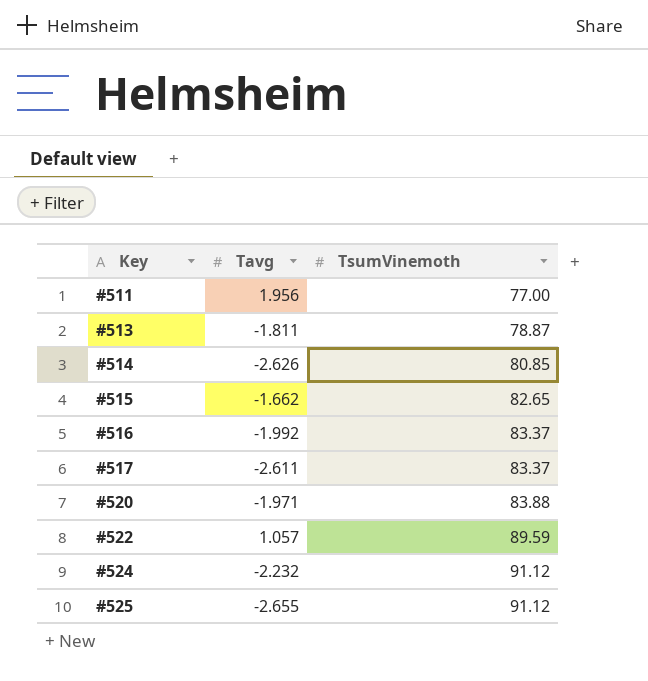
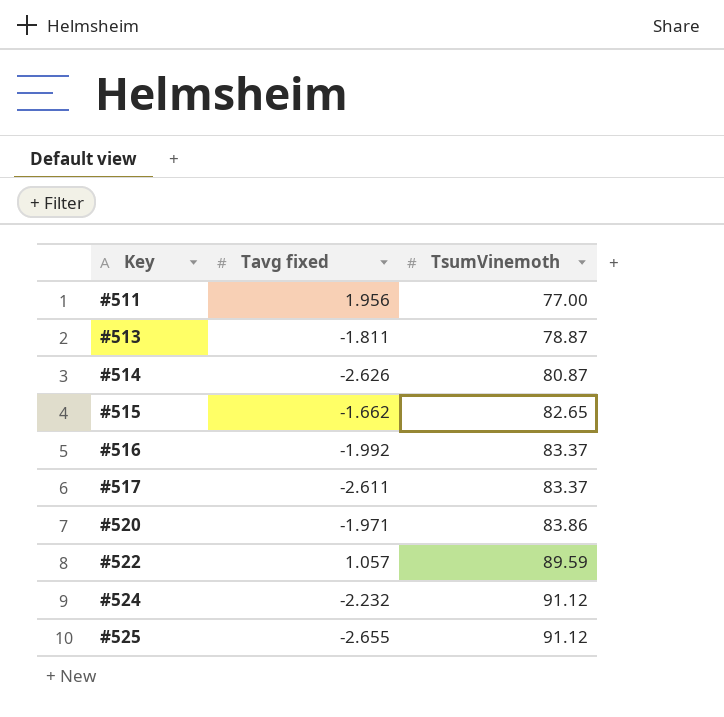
column name: Tavg -> Tavg fixed
#514 | TsumVinemoth: 80.85 -> 80.87
#520 | TsumVinemoth: 83.88 -> 83.86

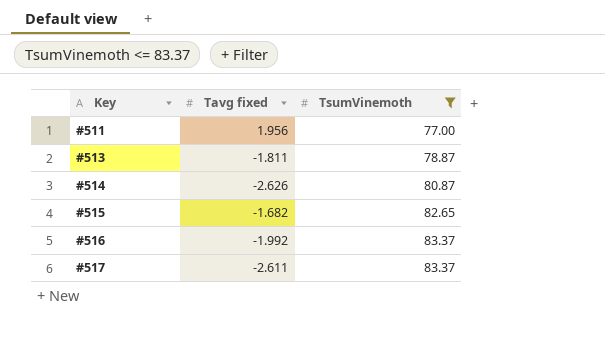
filter: none -> TsumVinemoth <= 83.37
#515 | Tavg fixed: -1.662 -> -1.682

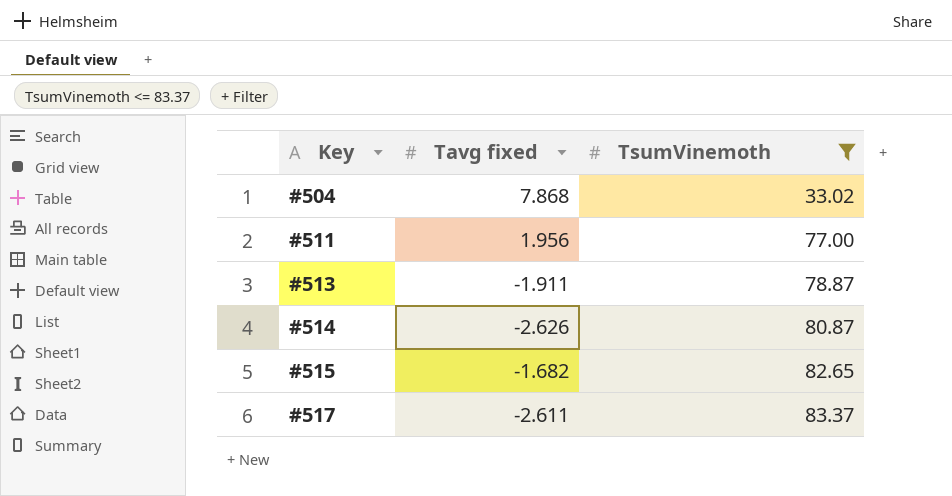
row #516: -1.992 | 83.37 -> none
row #504: none -> 7.868 | 33.02
#513 | Tavg fixed: -1.811 -> -1.911

